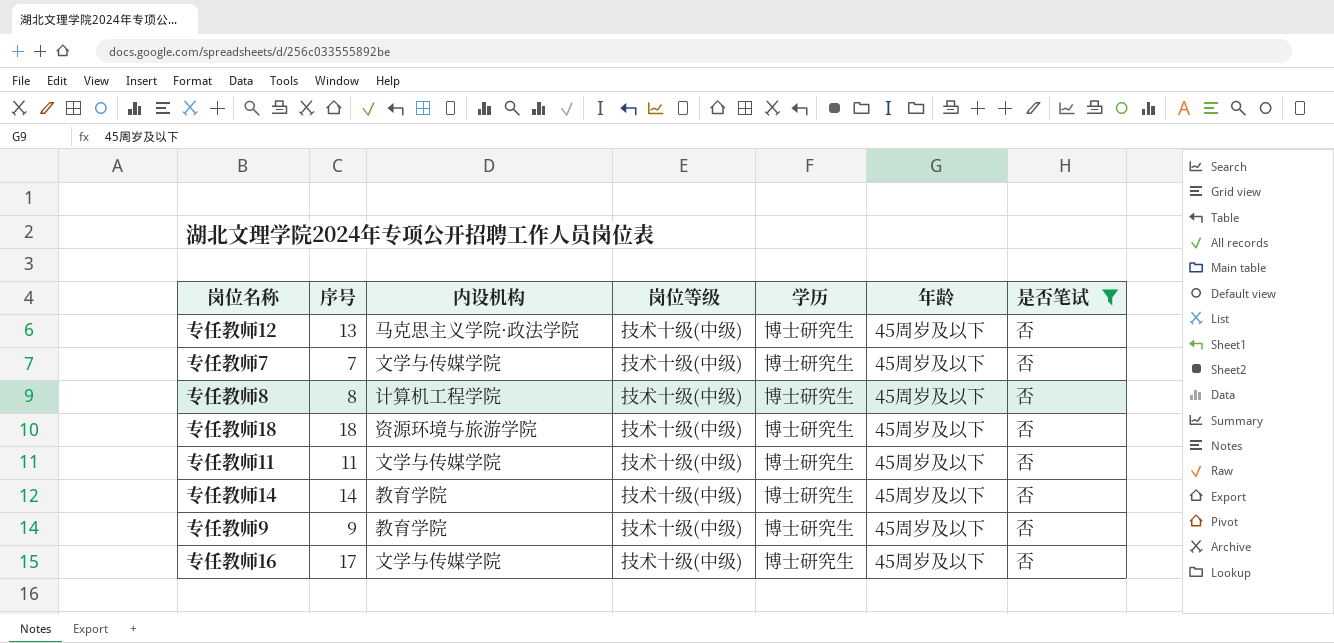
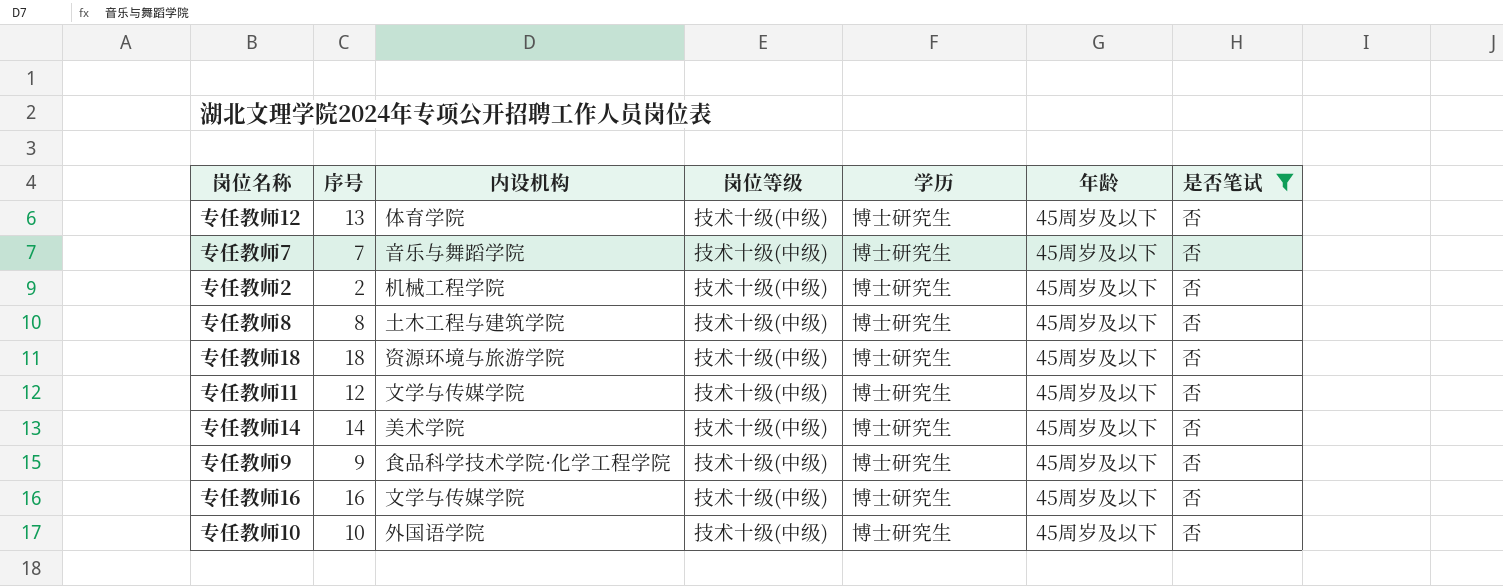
专任教师12 | 内设机构: 马克思主义学院·政法学院 -> 体育学院
专任教师7 | 内设机构: 文学与传媒学院 -> 音乐与舞蹈学院
row 专任教师2: none -> 2 | 机械工程学院 | 技术十级(中级) | 博士研究生 | 45周岁及以下 | 否
专任教师8 | 内设机构: 计算机工程学院 -> 土木工程与建筑学院
专任教师11 | 序号: 11 -> 12
专任教师14 | 内设机构: 教育学院 -> 美术学院
专任教师9 | 内设机构: 教育学院 -> 食品科学技术学院·化学工程学院
专任教师16 | 序号: 17 -> 16
row 专任教师10: none -> 10 | 外国语学院 | 技术十级(中级) | 博士研究生 | 45周岁及以下 | 否

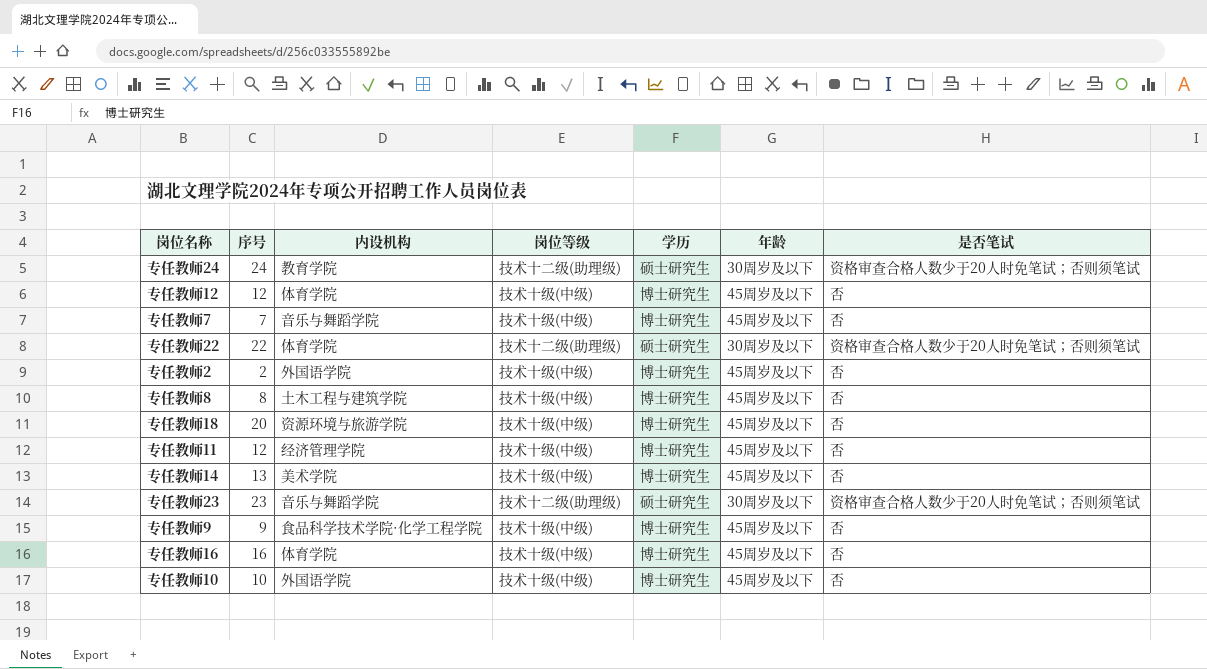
filter: 是否笔试 = 否 -> none
专任教师12 | 序号: 13 -> 12
专任教师2 | 内设机构: 机械工程学院 -> 外国语学院
专任教师18 | 序号: 18 -> 20
专任教师11 | 内设机构: 文学与传媒学院 -> 经济管理学院
专任教师14 | 序号: 14 -> 13
专任教师16 | 内设机构: 文学与传媒学院 -> 体育学院

